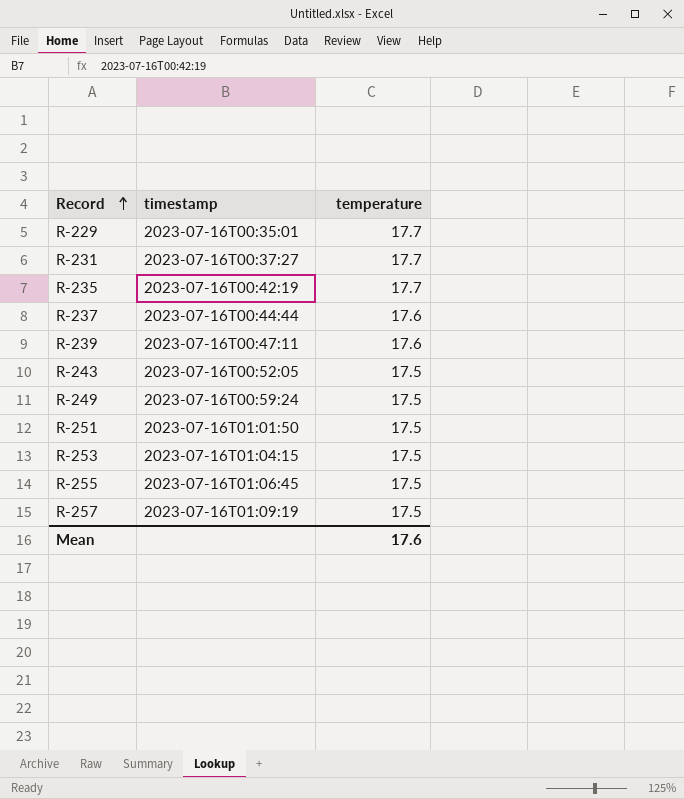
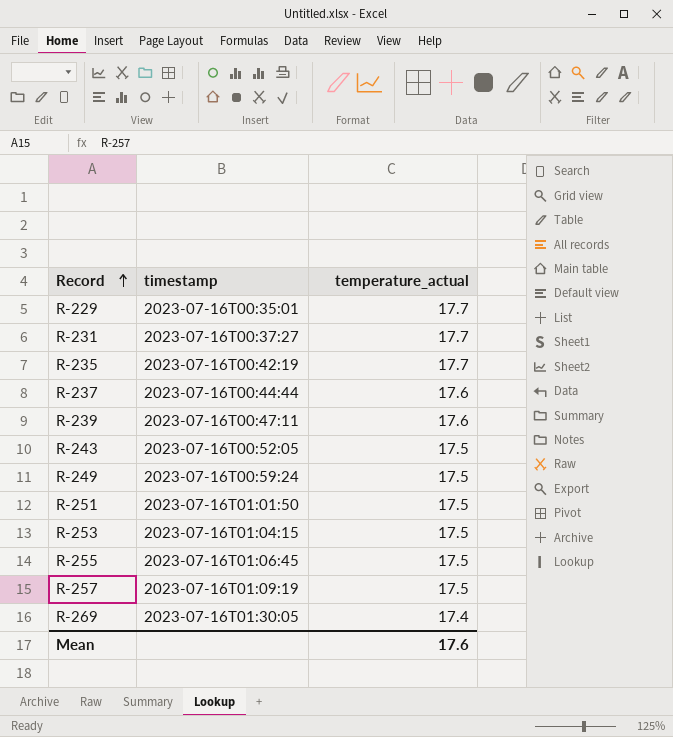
column name: temperature -> temperature_actual
row R-269: none -> 2023-07-16T01:30:05 | 17.4

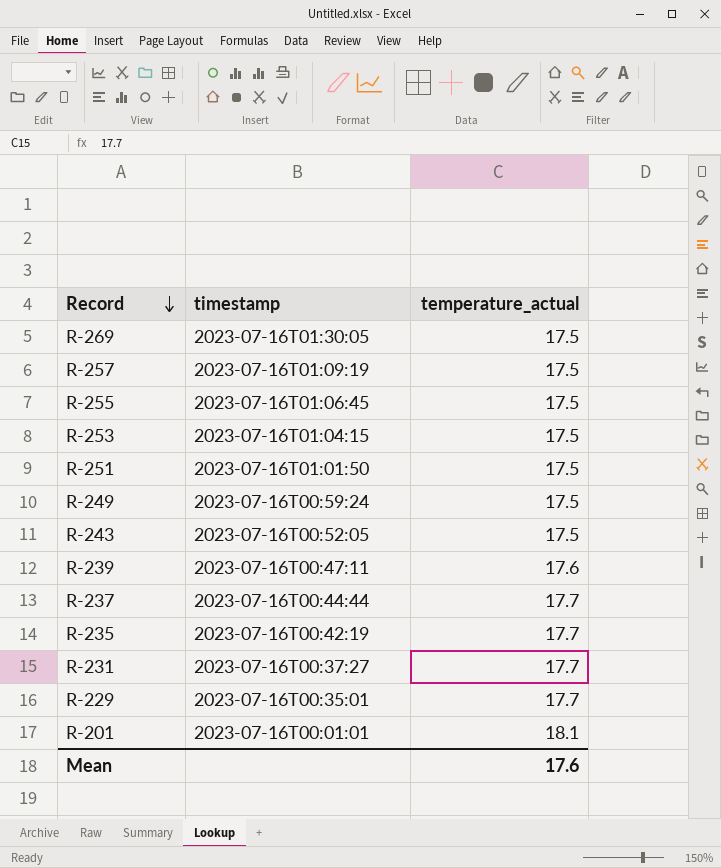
row order: Record ascending -> Record descending
R-269 | temperature_actual: 17.4 -> 17.5
R-237 | temperature_actual: 17.6 -> 17.7
row R-201: none -> 2023-07-16T00:01:01 | 18.1

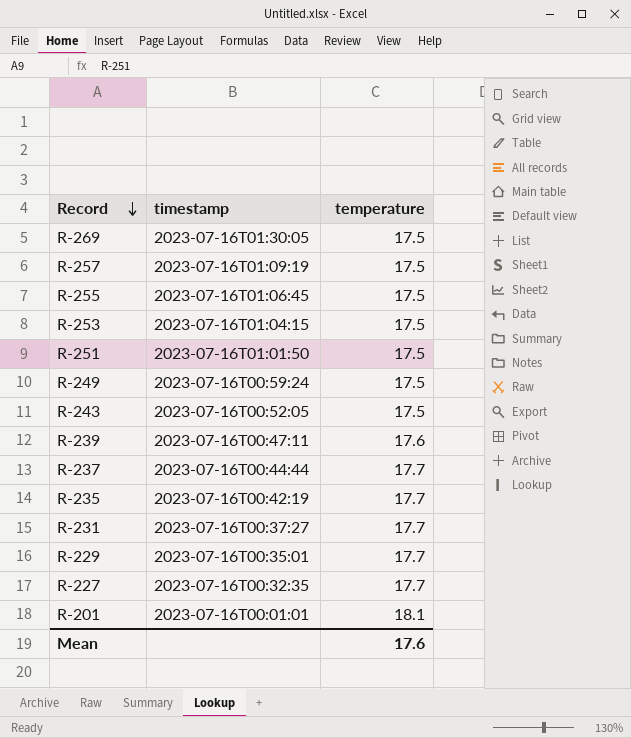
column name: temperature_actual -> temperature
row R-227: none -> 2023-07-16T00:32:35 | 17.7

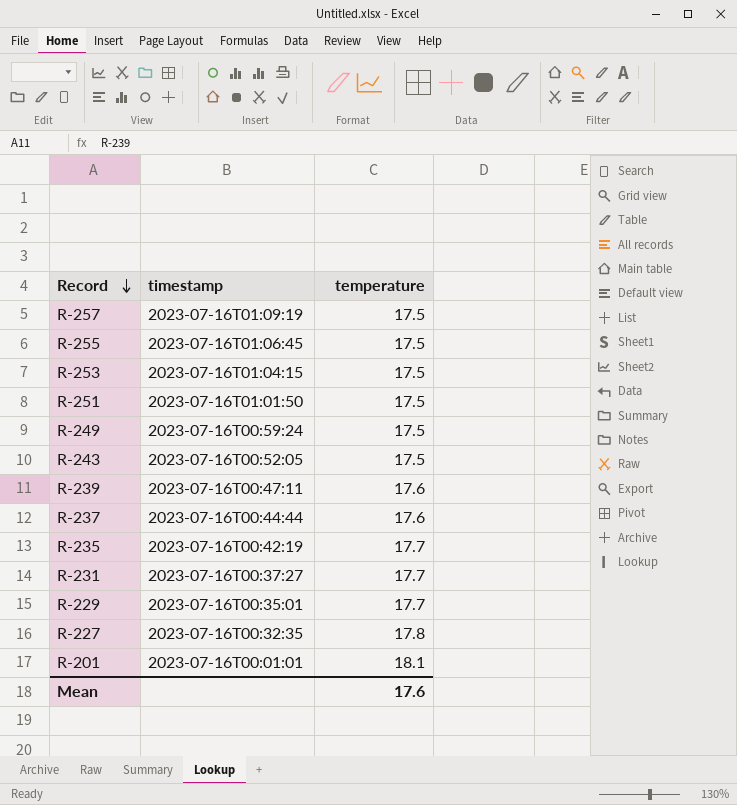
row R-269: 2023-07-16T01:30:05 | 17.5 -> none
R-237 | temperature: 17.7 -> 17.6
R-227 | temperature: 17.7 -> 17.8

